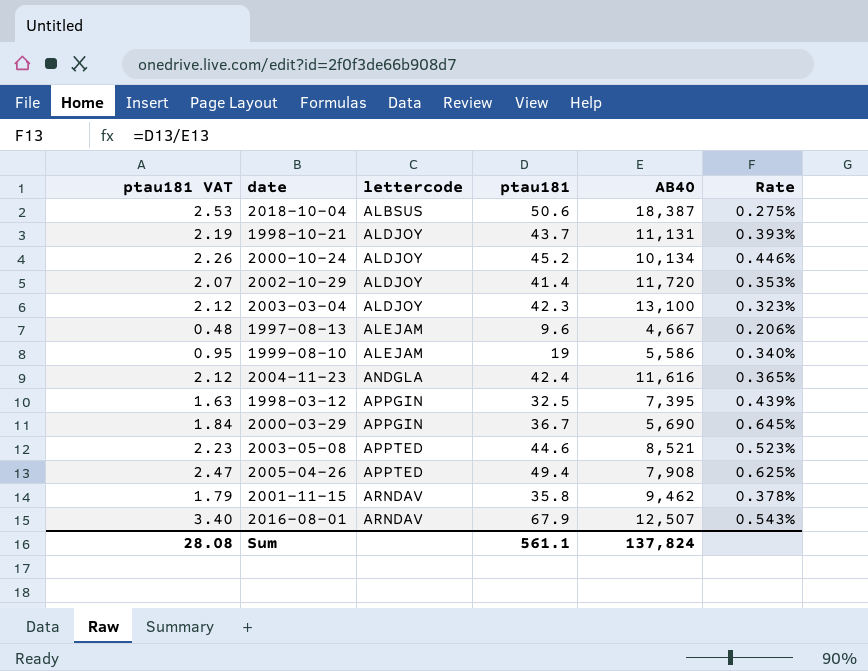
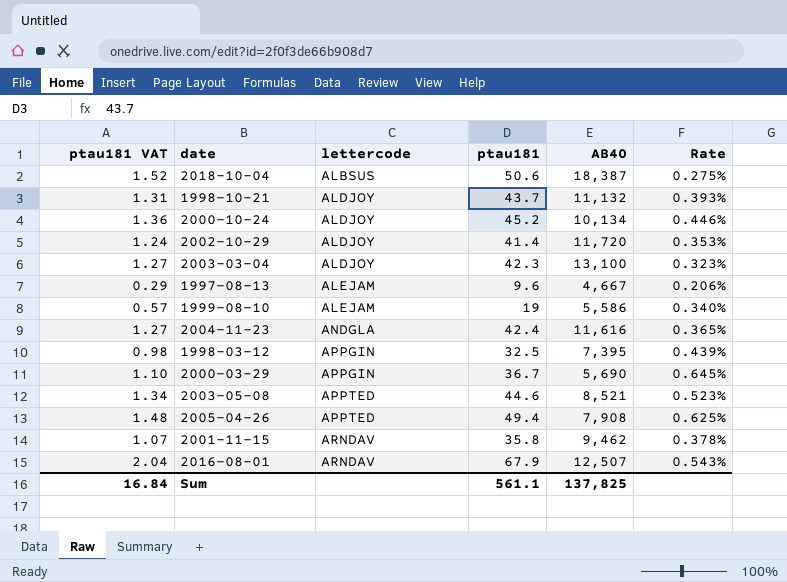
column ptau181 VAT | formula: [ptau181] * 0.05 -> [ptau181] * 0.03
1998-10-21 | AB40: 11,131 -> 11,132
Sum | ptau181 VAT: 28.08 -> 16.84
Sum | AB40: 137,824 -> 137,825

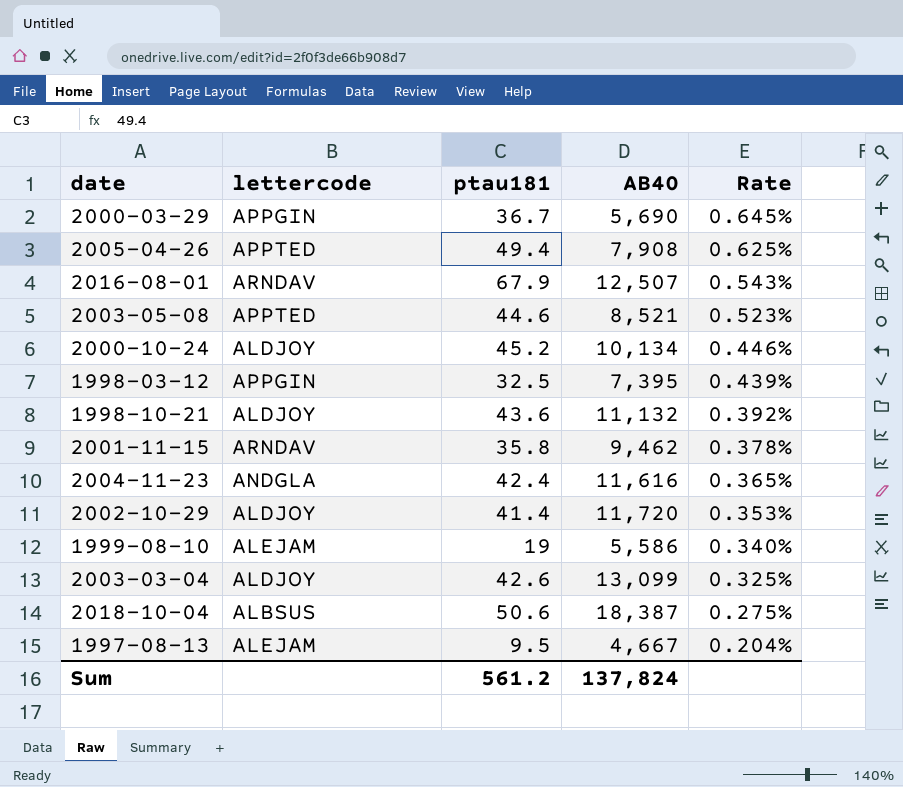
row order: lettercode ascending -> Rate descending
column ptau181 VAT | formula: [ptau181] * 0.03 -> none
1998-10-21 | ptau181: 43.7 -> 43.6
1998-10-21 | Rate: 0.393% -> 0.392%
2003-03-04 | ptau181: 42.3 -> 42.6
2003-03-04 | AB40: 13,100 -> 13,099
2003-03-04 | Rate: 0.323% -> 0.325%
1997-08-13 | ptau181: 9.6 -> 9.5
1997-08-13 | Rate: 0.206% -> 0.204%
Sum | ptau181: 561.1 -> 561.2
Sum | AB40: 137,825 -> 137,824

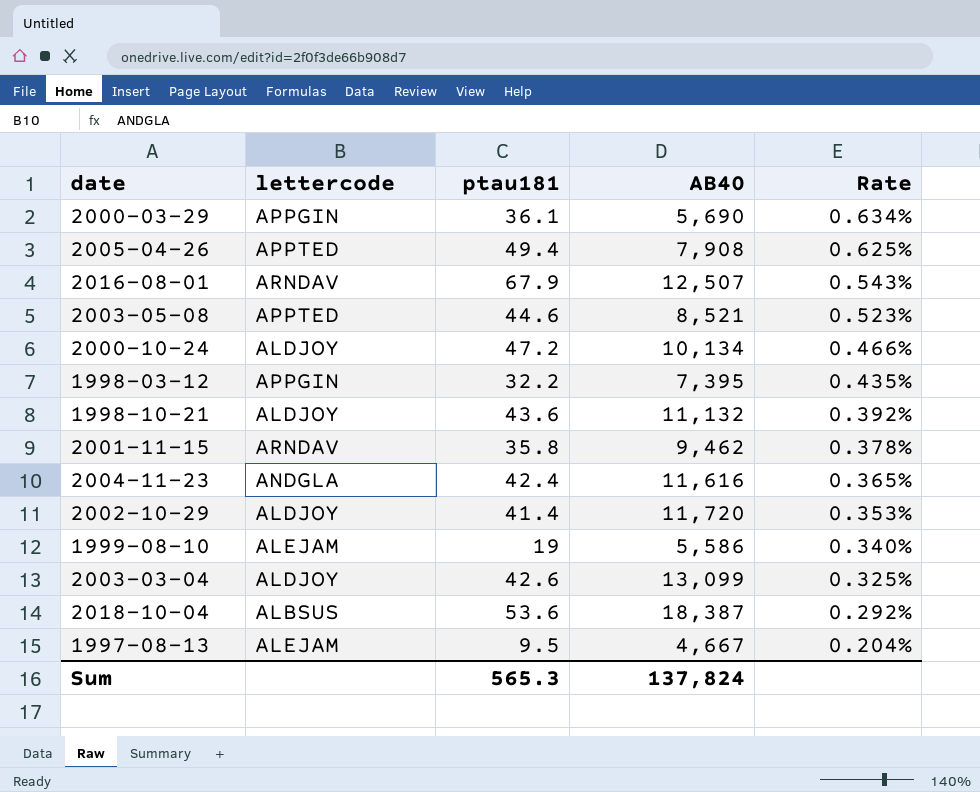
2000-03-29 | ptau181: 36.7 -> 36.1
2000-03-29 | Rate: 0.645% -> 0.634%
2000-10-24 | ptau181: 45.2 -> 47.2
2000-10-24 | Rate: 0.446% -> 0.466%
1998-03-12 | ptau181: 32.5 -> 32.2
1998-03-12 | Rate: 0.439% -> 0.435%
2018-10-04 | ptau181: 50.6 -> 53.6
2018-10-04 | Rate: 0.275% -> 0.292%
Sum | ptau181: 561.2 -> 565.3

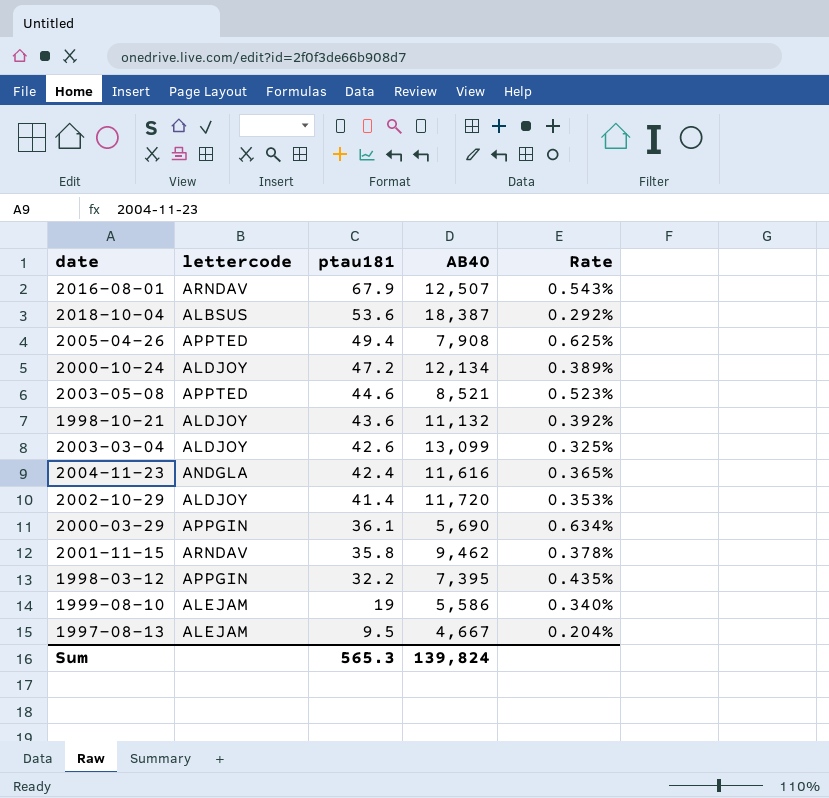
row order: Rate descending -> ptau181 descending
2000-10-24 | AB40: 10,134 -> 12,134
2000-10-24 | Rate: 0.466% -> 0.389%
Sum | AB40: 137,824 -> 139,824

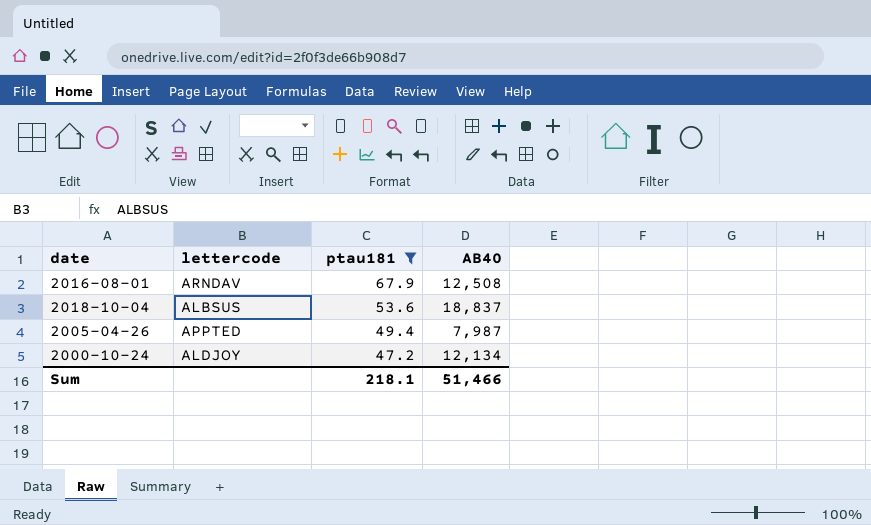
filter: none -> ptau181 >= 47.2
column Rate | formula: [ptau181] / [AB40] -> none
2016-08-01 | AB40: 12,507 -> 12,508
2018-10-04 | AB40: 18,387 -> 18,837
2005-04-26 | AB40: 7,908 -> 7,987
Sum | ptau181: 565.3 -> 218.1
Sum | AB40: 139,824 -> 51,466

